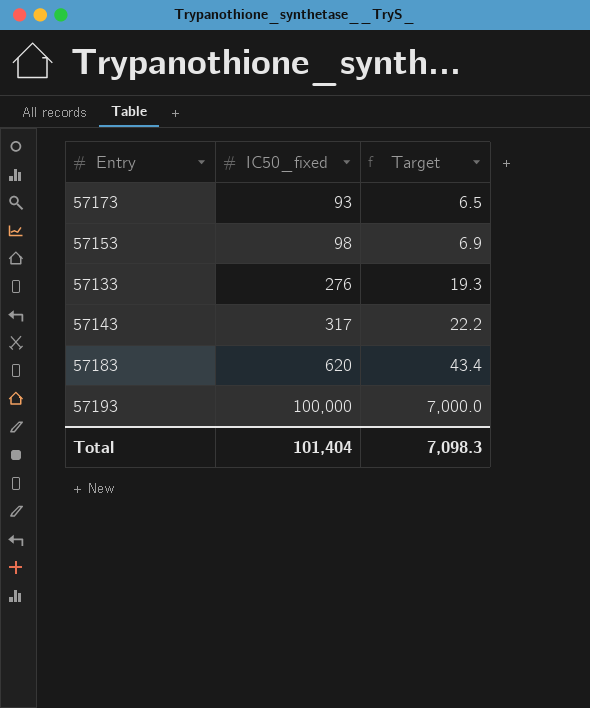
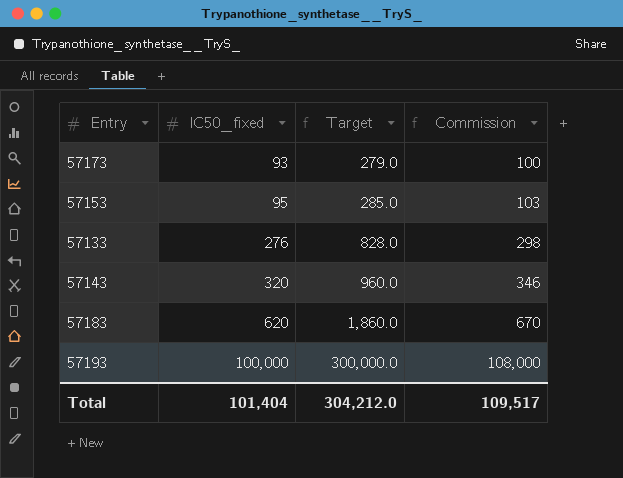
column Target | formula: [IC50_fixed] * 0.07 -> [IC50_fixed] * 3
column Commission | formula: none -> [IC50_fixed] * 1.08
57153 | IC50_fixed: 98 -> 95
57143 | IC50_fixed: 317 -> 320
Total | Target: 7,098.3 -> 304,212.0

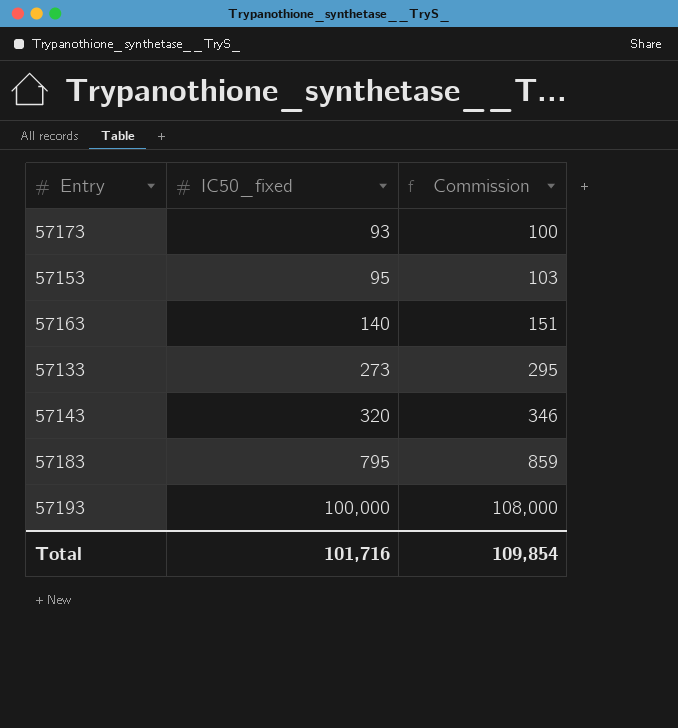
column Target | formula: [IC50_fixed] * 3 -> none
row 57163: none -> 140 | 151
57133 | IC50_fixed: 276 -> 273
57133 | Commission: 298 -> 295
57183 | IC50_fixed: 620 -> 795
57183 | Commission: 670 -> 859
Total | IC50_fixed: 101,404 -> 101,716
Total | Commission: 109,517 -> 109,854

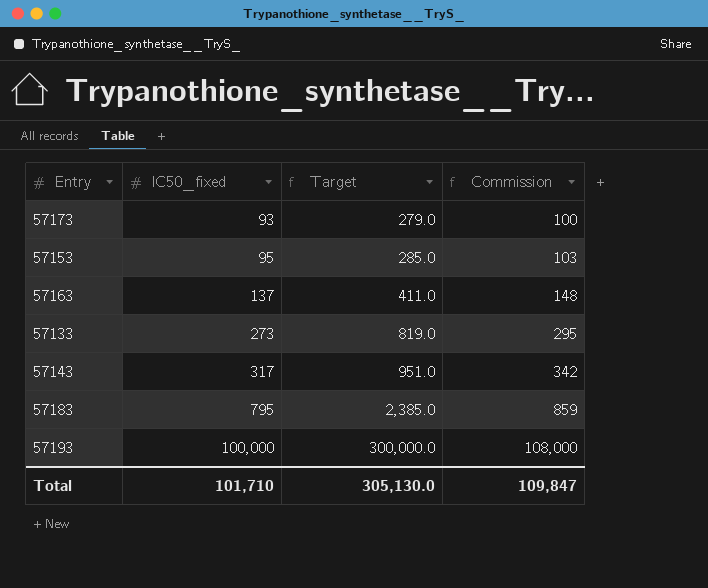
column Target | formula: none -> [IC50_fixed] * 3
57163 | IC50_fixed: 140 -> 137
57163 | Commission: 151 -> 148
57143 | IC50_fixed: 320 -> 317
57143 | Commission: 346 -> 342
Total | IC50_fixed: 101,716 -> 101,710
Total | Commission: 109,854 -> 109,847

